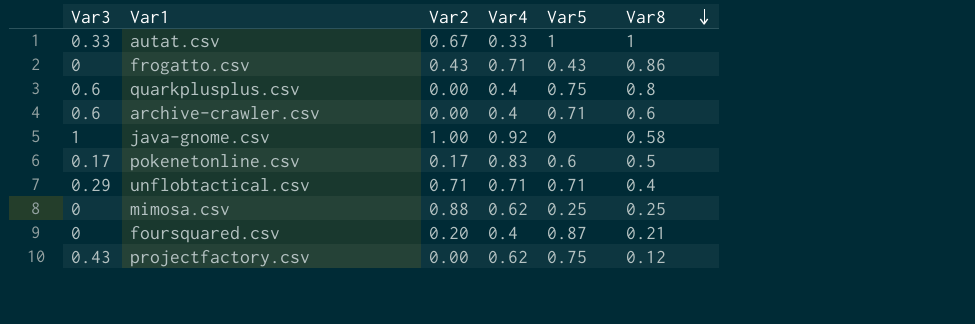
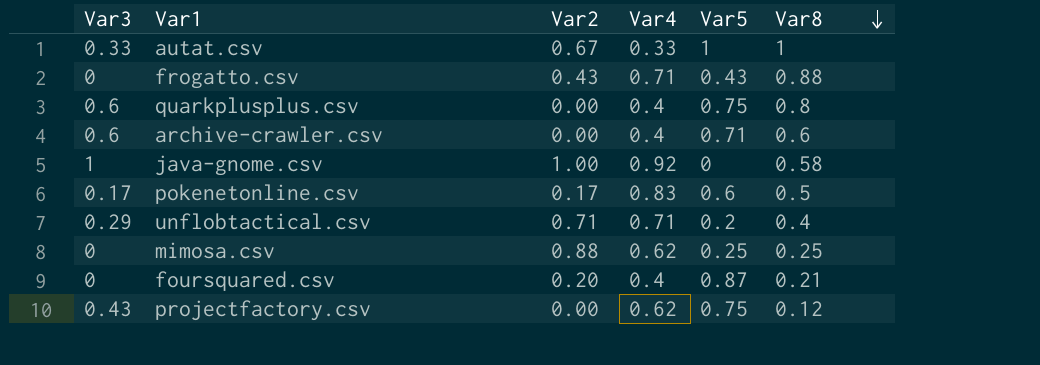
frogatto.csv | Var8: 0.86 -> 0.88
unflobtactical.csv | Var5: 0.71 -> 0.2

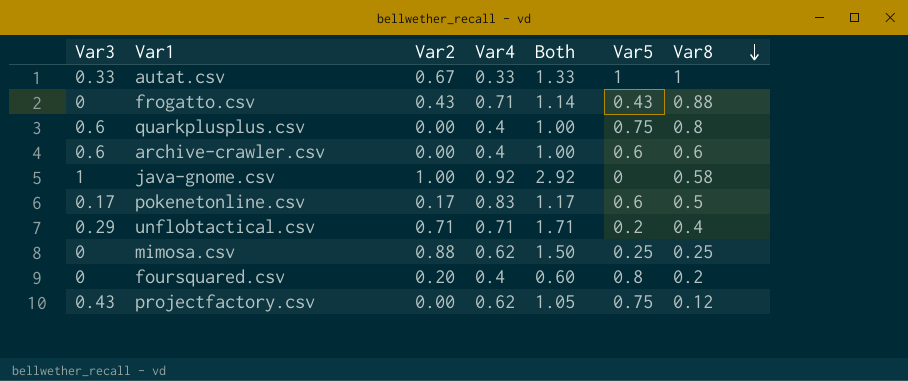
column Both | formula: none -> [Var3] + [Var2] + [Var4]
archive-crawler.csv | Var5: 0.71 -> 0.6
foursquared.csv | Var5: 0.87 -> 0.8
foursquared.csv | Var8: 0.21 -> 0.2

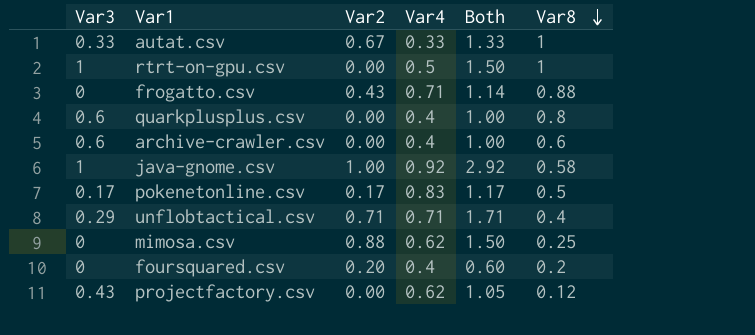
column Var5 | position: 6 -> none
row rtrt-on-gpu.csv: none -> 1 | 0.00 | 0.5 | 1.50 | 1

